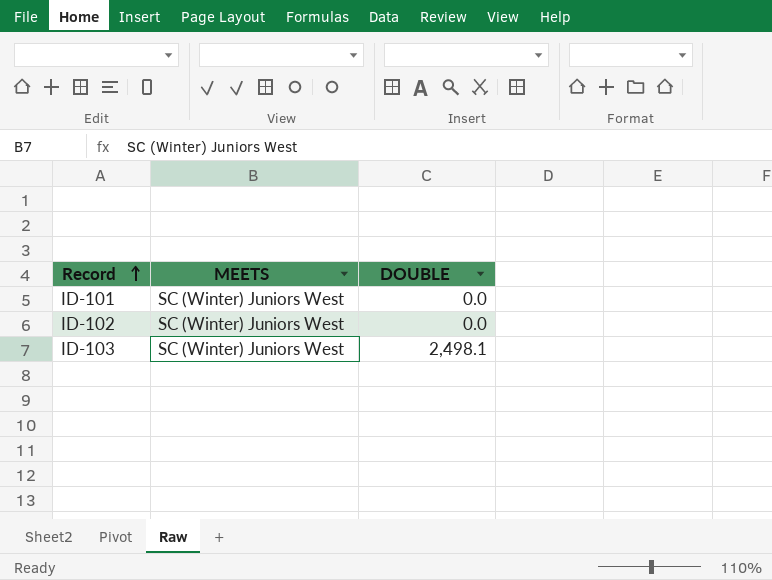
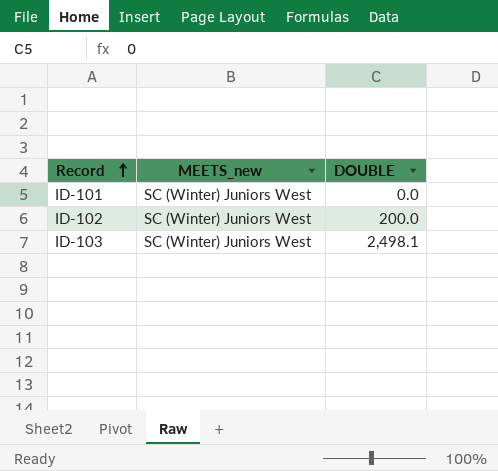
column name: MEETS -> MEETS_new
ID-102 | DOUBLE: 0.0 -> 200.0

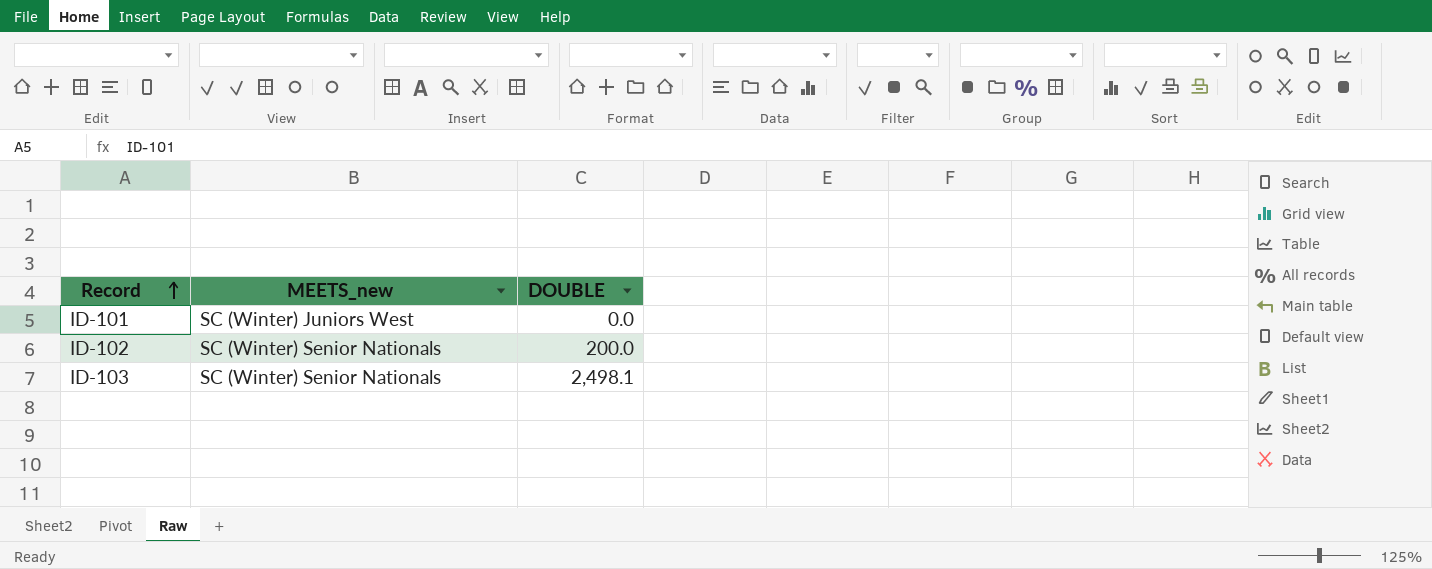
ID-102 | MEETS_new: SC (Winter) Juniors West -> SC (Winter) Senior Nationals
ID-103 | MEETS_new: SC (Winter) Juniors West -> SC (Winter) Senior Nationals

